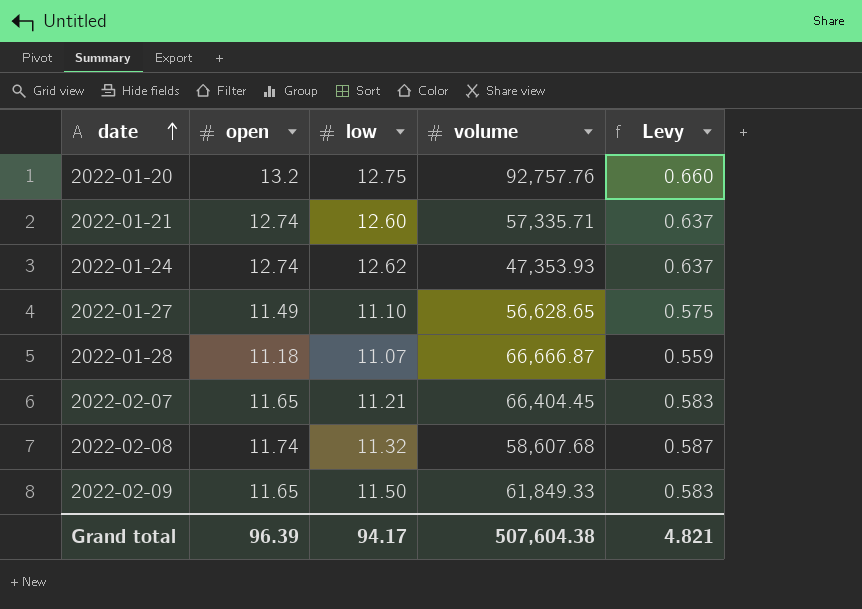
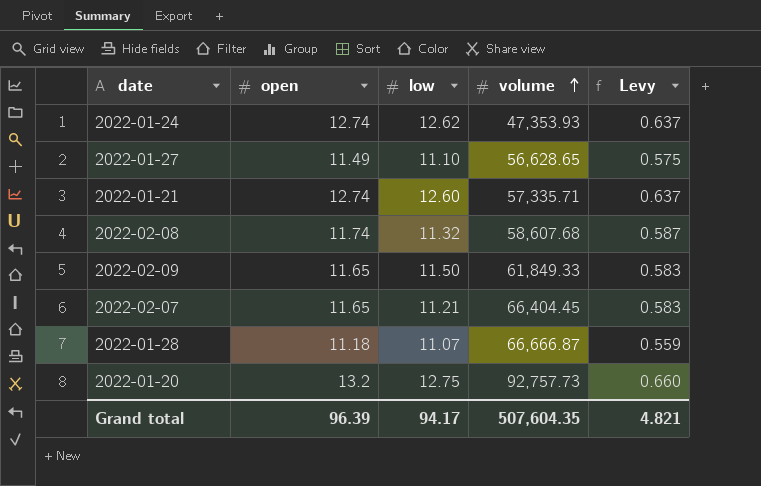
row order: date ascending -> volume ascending
2022-01-20 | volume: 92,757.76 -> 92,757.73
Grand total | volume: 507,604.38 -> 507,604.35

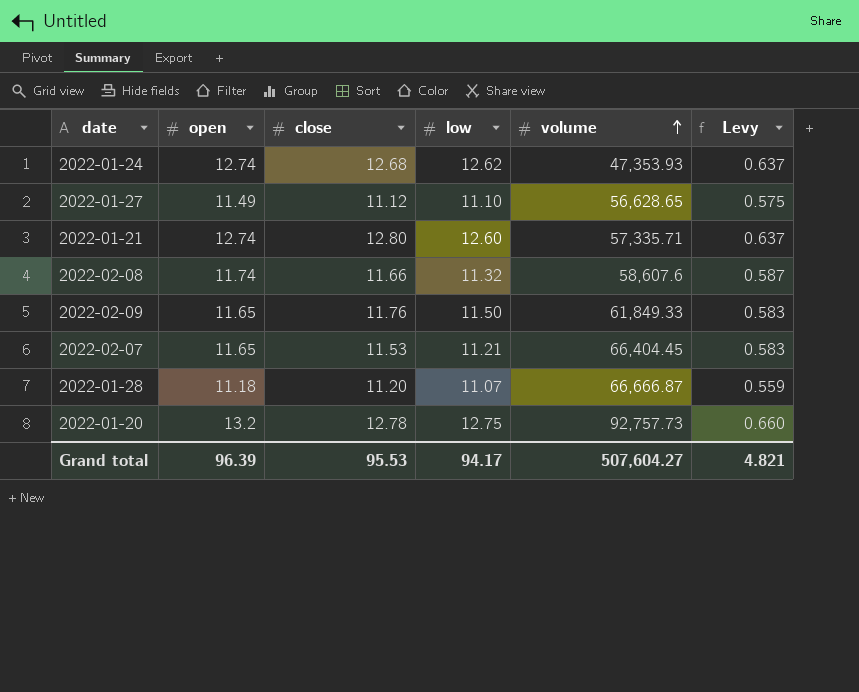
column close | position: none -> 3
2022-02-08 | volume: 58,607.68 -> 58,607.6
Grand total | volume: 507,604.35 -> 507,604.27

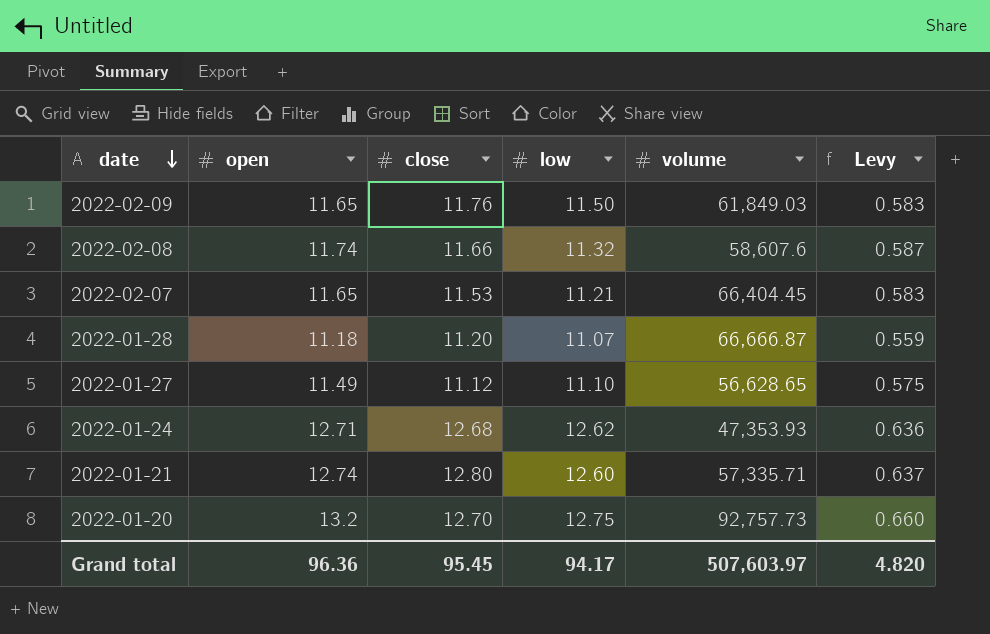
row order: volume ascending -> date descending
2022-02-09 | volume: 61,849.33 -> 61,849.03
2022-01-24 | open: 12.74 -> 12.71
2022-01-24 | Levy: 0.637 -> 0.636
2022-01-20 | close: 12.78 -> 12.70
Grand total | open: 96.39 -> 96.36
Grand total | close: 95.53 -> 95.45
Grand total | volume: 507,604.27 -> 507,603.97
Grand total | Levy: 4.821 -> 4.820

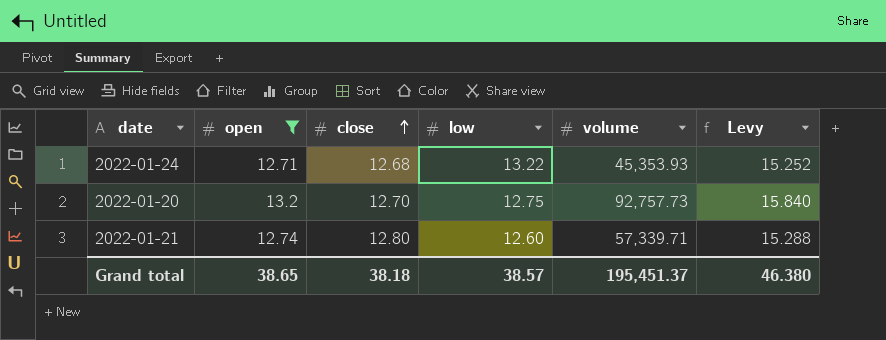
filter: none -> open >= 12.71
row order: date descending -> close ascending
column Levy | formula: [open] * 0.05 -> [open] * 1.2
2022-01-24 | low: 12.62 -> 13.22
2022-01-24 | volume: 47,353.93 -> 45,353.93
2022-01-21 | volume: 57,335.71 -> 57,339.71
Grand total | open: 96.36 -> 38.65
Grand total | close: 95.45 -> 38.18
Grand total | low: 94.17 -> 38.57
Grand total | volume: 507,603.97 -> 195,451.37
Grand total | Levy: 4.820 -> 46.380

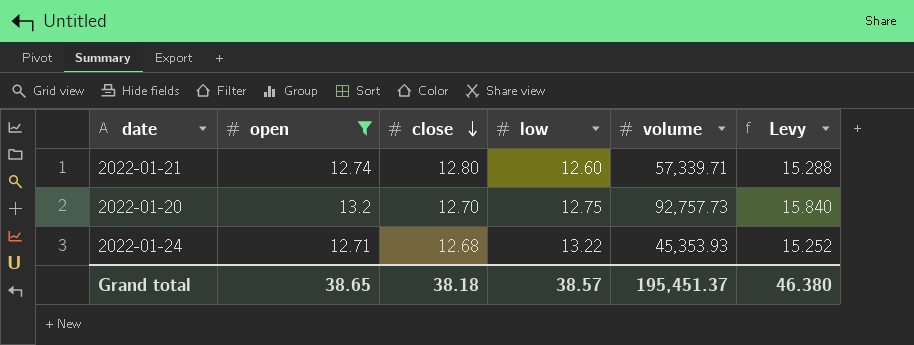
row order: close ascending -> close descending

